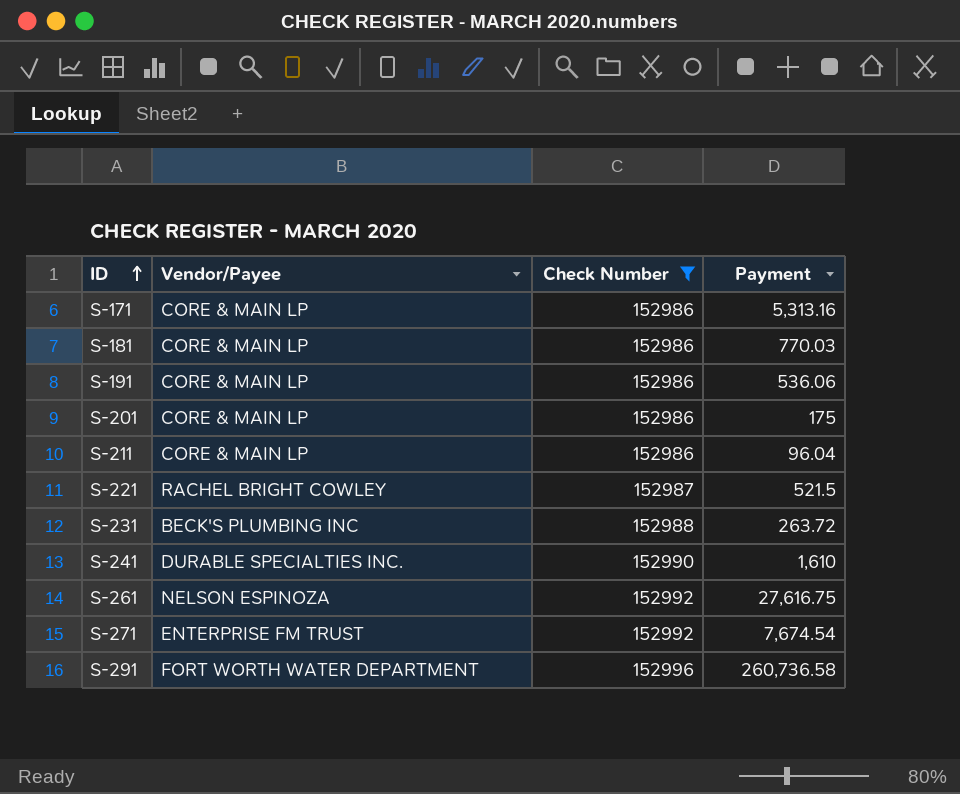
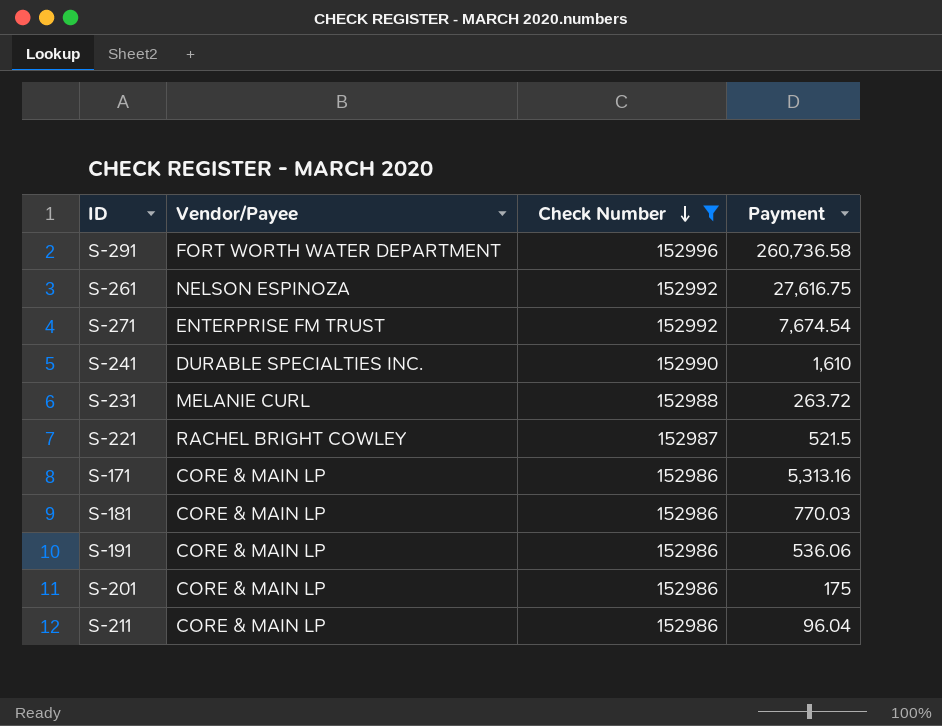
row order: ID ascending -> Check Number descending
S-231 | Vendor/Payee: BECK'S PLUMBING INC -> MELANIE CURL

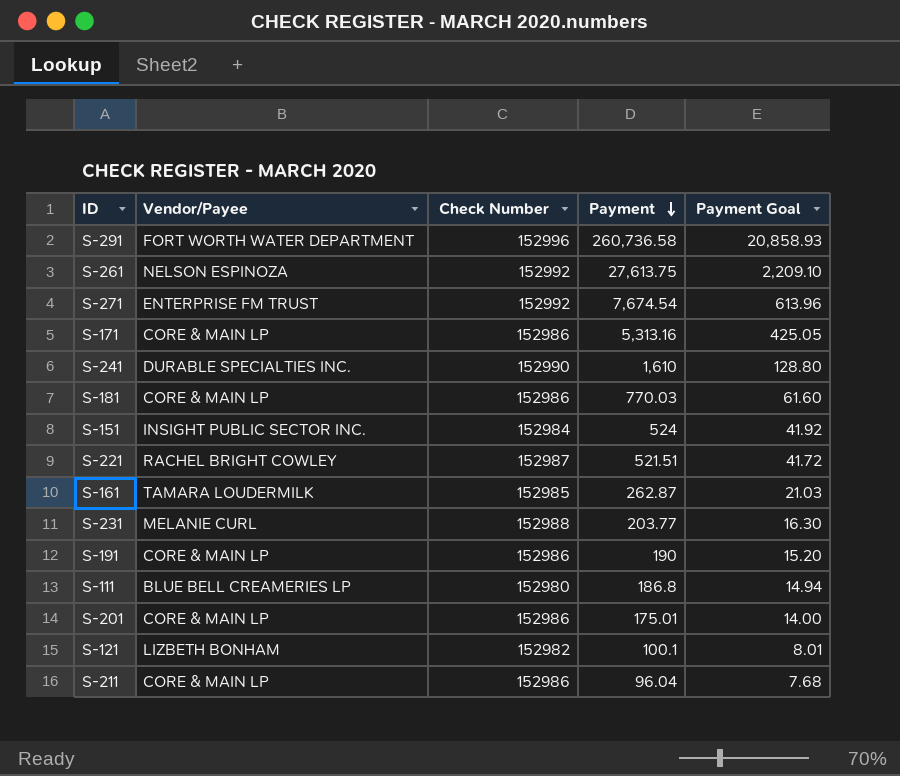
filter: Check Number >= 152986 -> none
row order: Check Number descending -> Payment descending
column Payment Goal | formula: none -> [Payment] * 0.08
S-261 | Payment: 27,616.75 -> 27,613.75
S-221 | Payment: 521.5 -> 521.51
S-231 | Payment: 263.72 -> 203.77
S-191 | Payment: 536.06 -> 190
S-201 | Payment: 175 -> 175.01

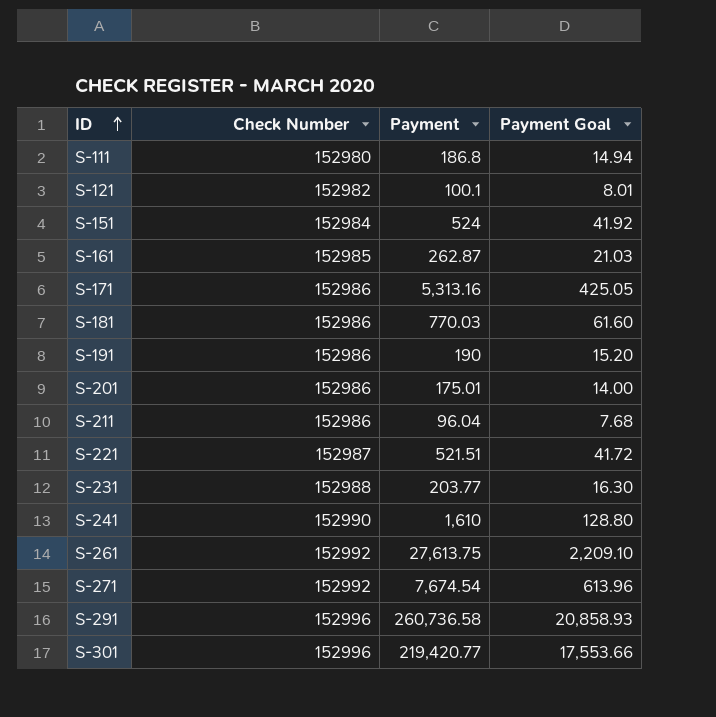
row order: Payment descending -> ID ascending
column Vendor/Payee | position: 2 -> none
row S-301: none -> 152996 | 219,420.77 | 17,553.66

